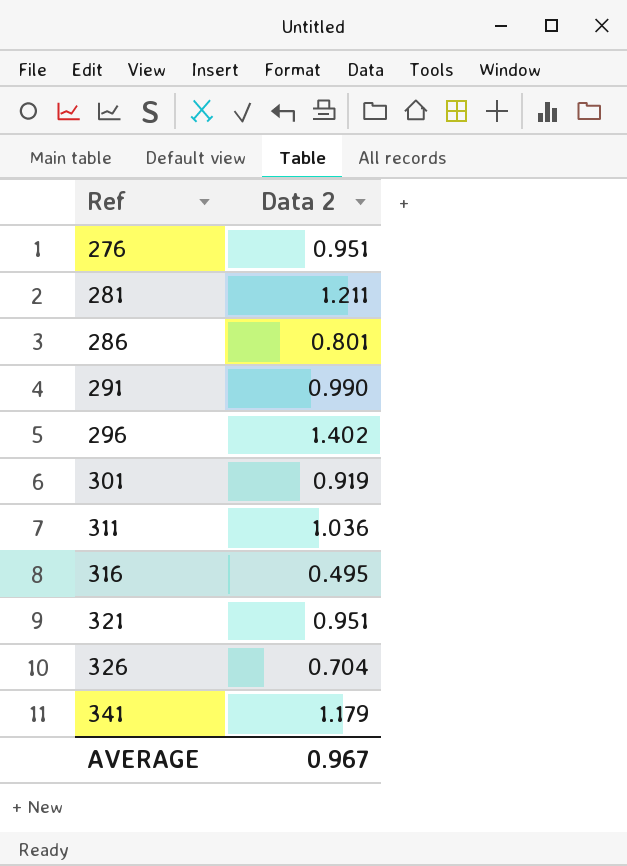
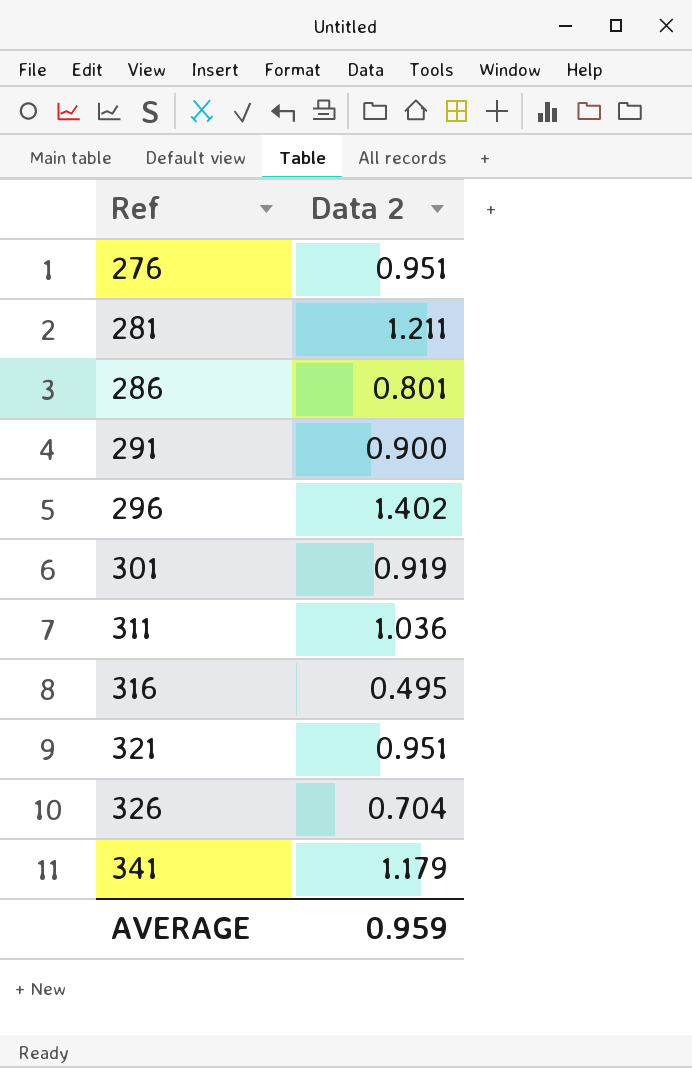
291 | Data 2: 0.990 -> 0.900
AVERAGE | Data 2: 0.967 -> 0.959

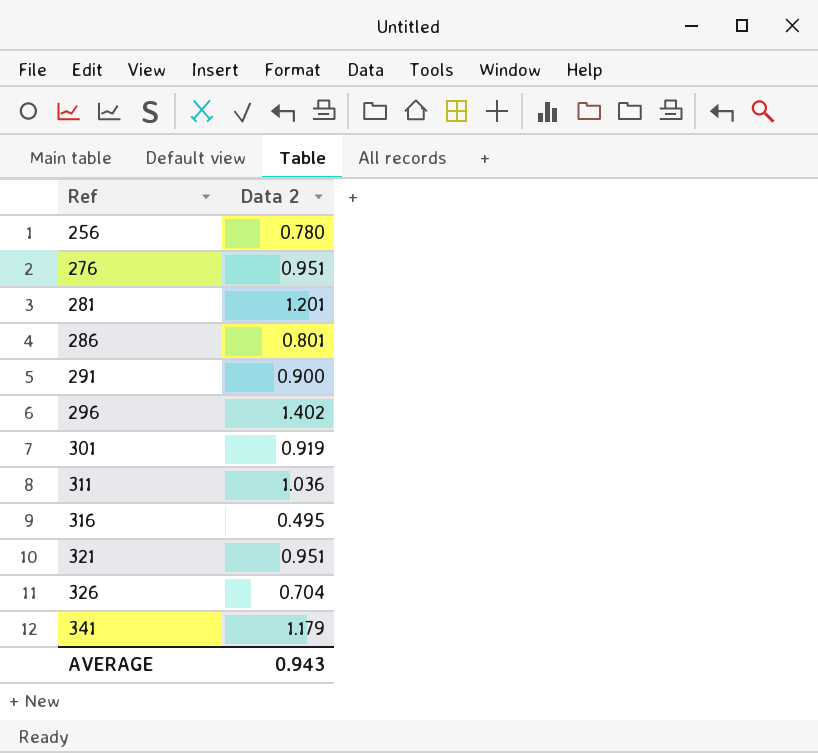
row 256: none -> 0.780
281 | Data 2: 1.211 -> 1.201
AVERAGE | Data 2: 0.959 -> 0.943

